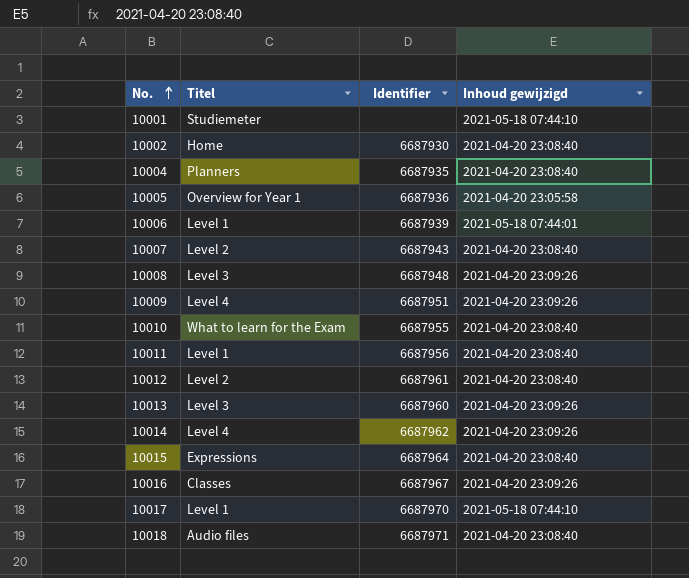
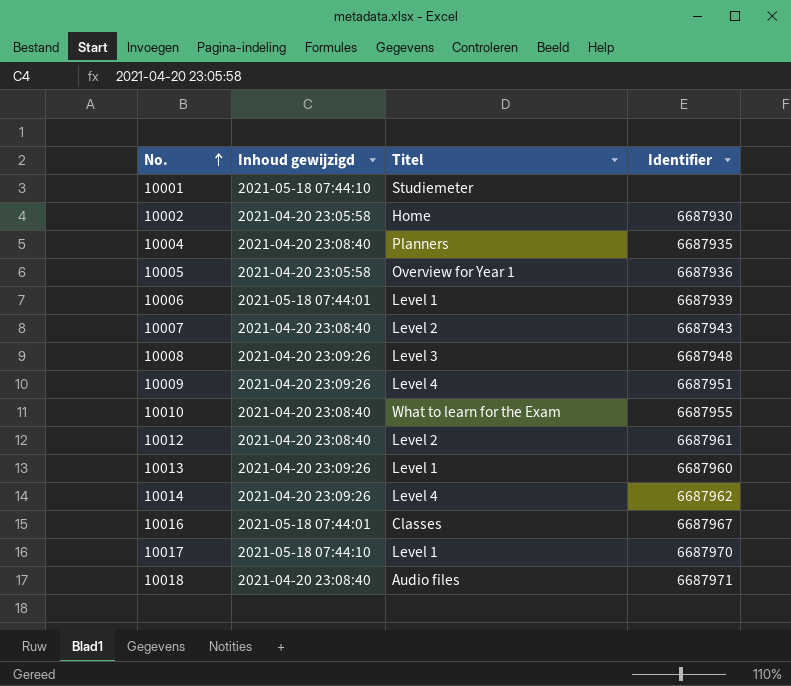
column Inhoud gewijzigd | position: 4 -> 2
row 10011: Level 1 | 6687956 | 2021-04-20 23:08:40 -> none
row 10015: Expressions | 6687964 | 2021-04-20 23:08:40 -> none
10002 | Inhoud gewijzigd: 2021-04-20 23:08:40 -> 2021-04-20 23:05:58
10013 | Titel: Level 3 -> Level 1
10016 | Inhoud gewijzigd: 2021-04-20 23:09:26 -> 2021-05-18 07:44:01

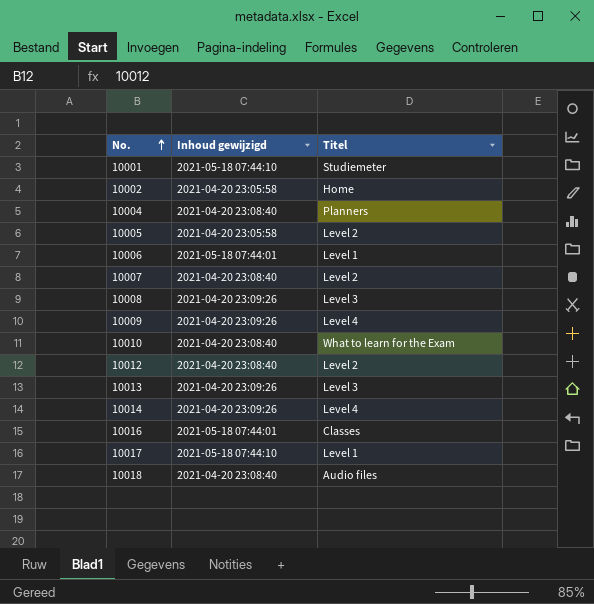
column Identifier | position: 4 -> none
10005 | Titel: Overview for Year 1 -> Level 2
10013 | Titel: Level 1 -> Level 3

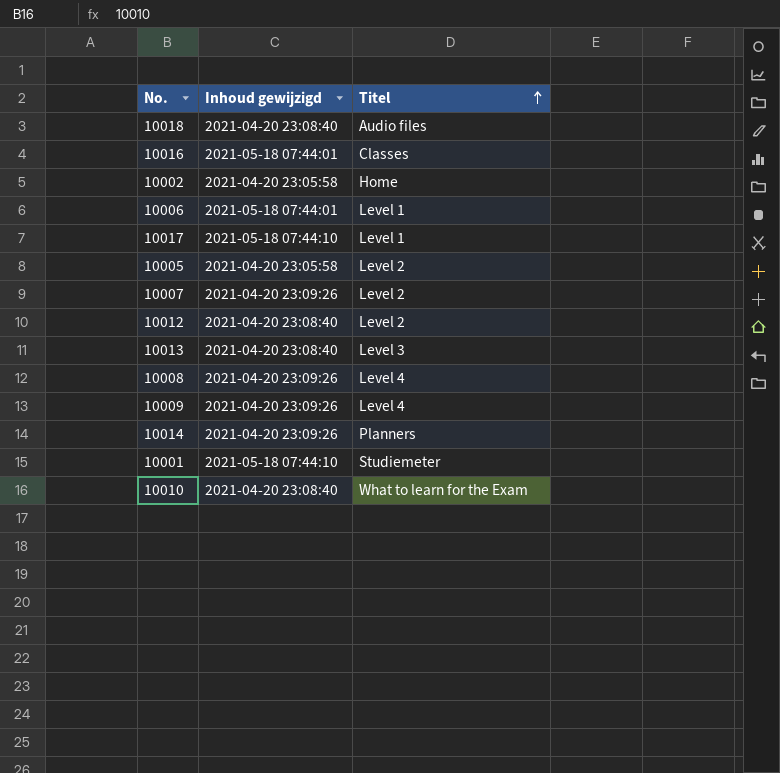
row order: No. ascending -> Titel ascending
row 10004: 2021-04-20 23:08:40 | Planners -> none
10007 | Inhoud gewijzigd: 2021-04-20 23:08:40 -> 2021-04-20 23:09:26
10013 | Inhoud gewijzigd: 2021-04-20 23:09:26 -> 2021-04-20 23:08:40
10008 | Titel: Level 3 -> Level 4
10014 | Titel: Level 4 -> Planners

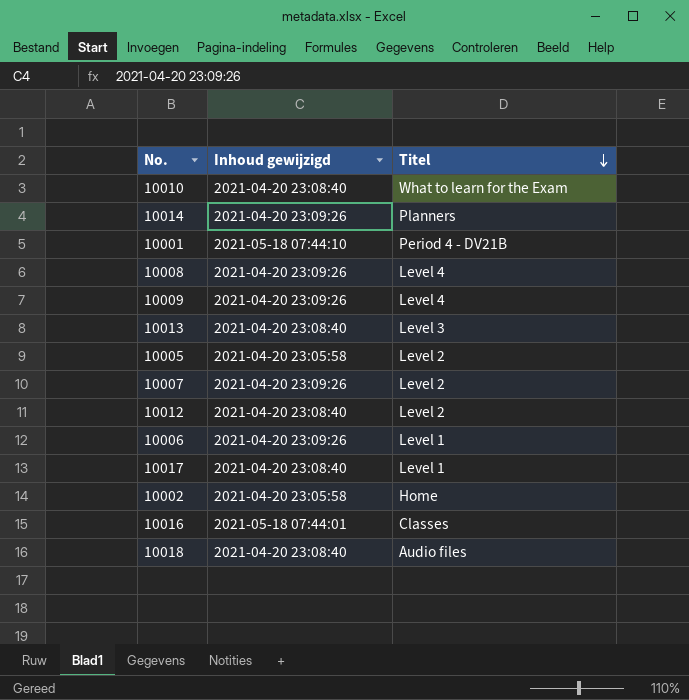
row order: Titel ascending -> Titel descending
10001 | Titel: Studiemeter -> Period 4 - DV21B
10006 | Inhoud gewijzigd: 2021-05-18 07:44:01 -> 2021-04-20 23:09:26
10017 | Inhoud gewijzigd: 2021-05-18 07:44:10 -> 2021-04-20 23:08:40

